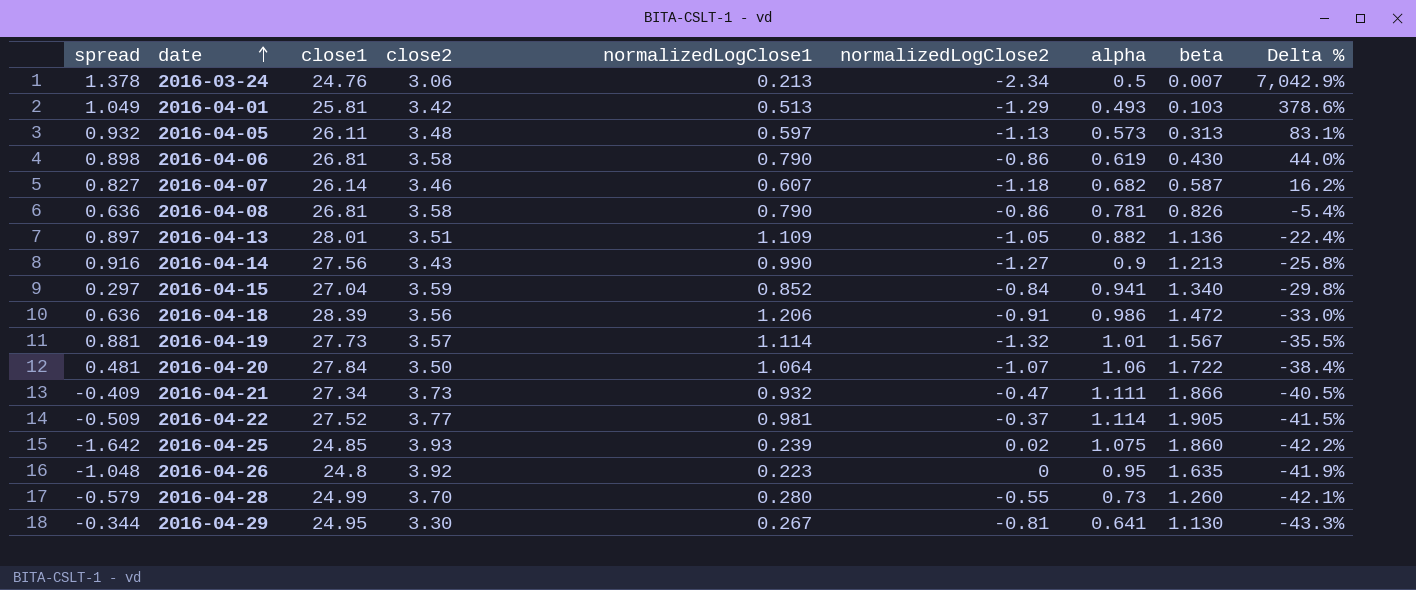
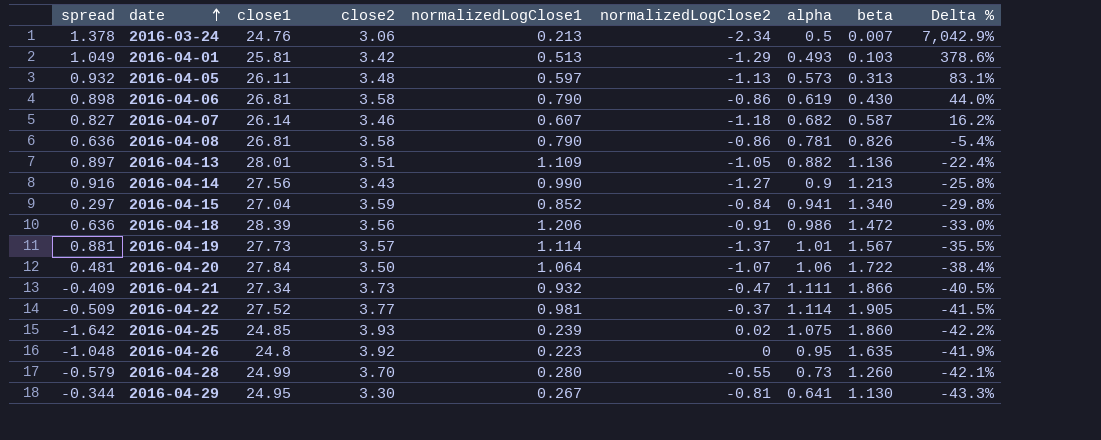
2016-04-19 | normalizedLogClose2: -1.32 -> -1.37

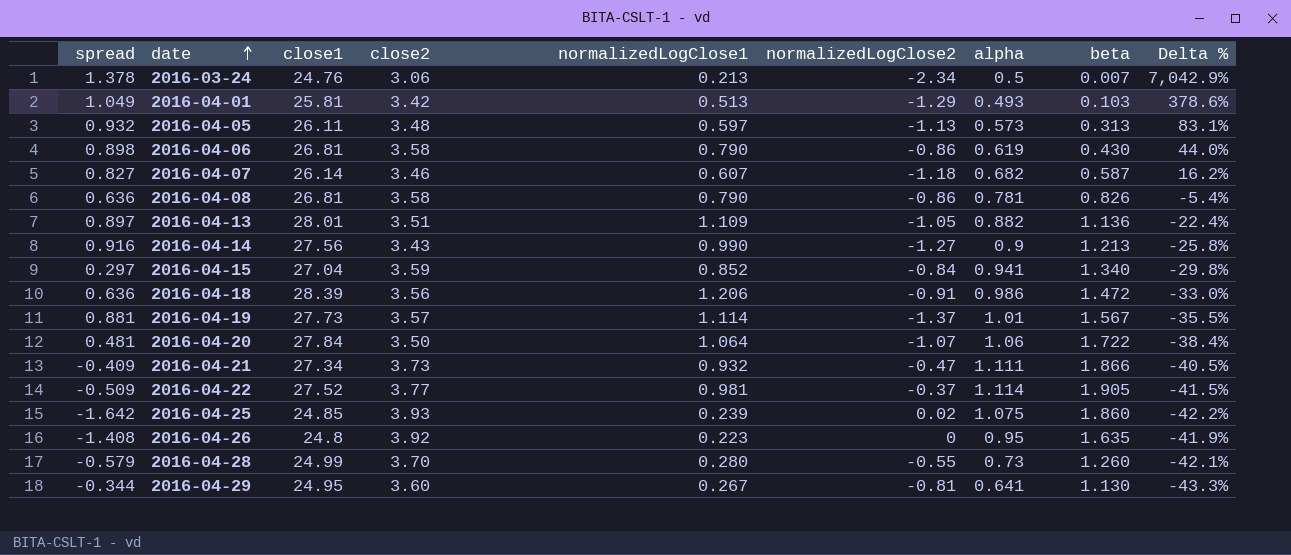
2016-04-26 | spread: -1.048 -> -1.408
2016-04-29 | close2: 3.30 -> 3.60

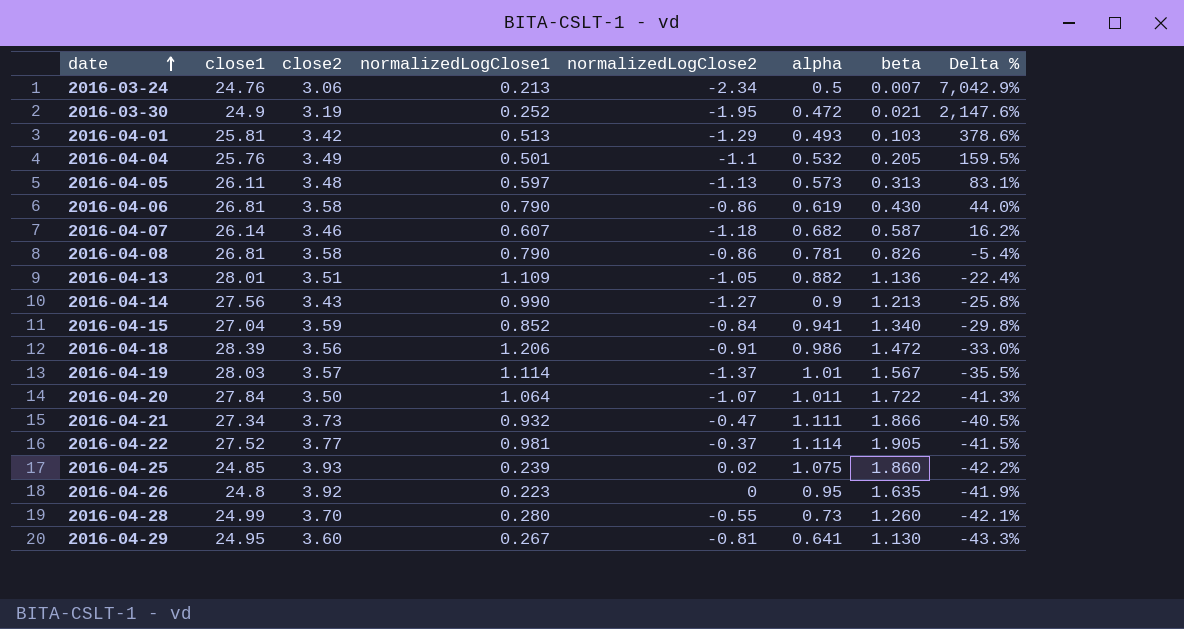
column spread | position: 1 -> none
row 2016-03-30: none -> 24.9 | 3.19 | 0.252 | -1.95 | 0.472 | 0.021 | 2,147.6%
row 2016-04-04: none -> 25.76 | 3.49 | 0.501 | -1.1 | 0.532 | 0.205 | 159.5%
2016-04-19 | close1: 27.73 -> 28.03
2016-04-20 | alpha: 1.06 -> 1.011
2016-04-20 | Delta %: -38.4% -> -41.3%

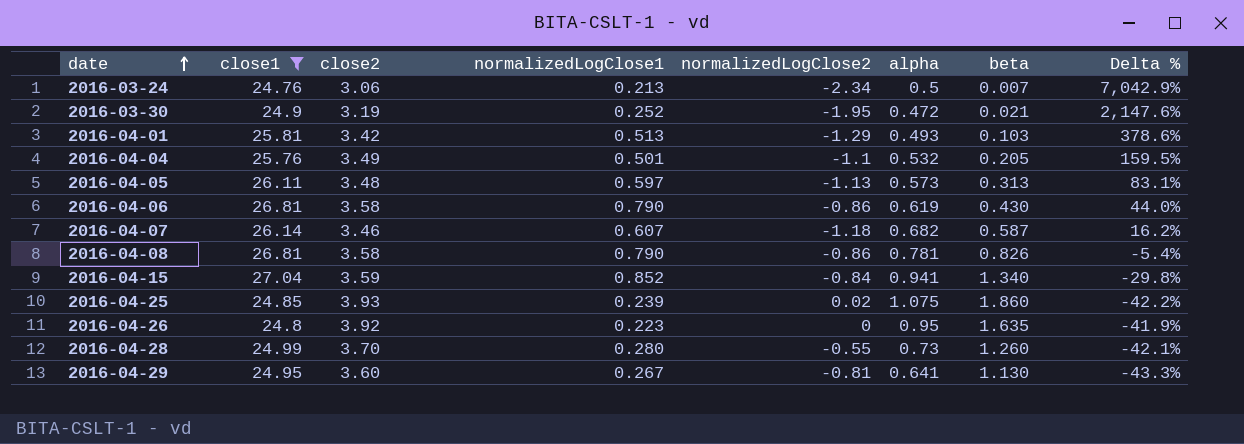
filter: none -> close1 <= 27.04

